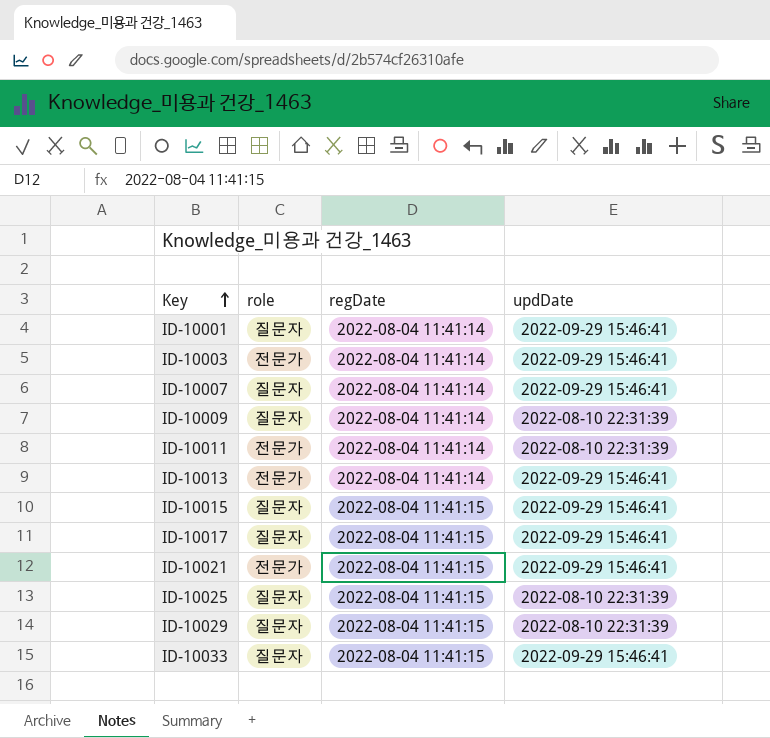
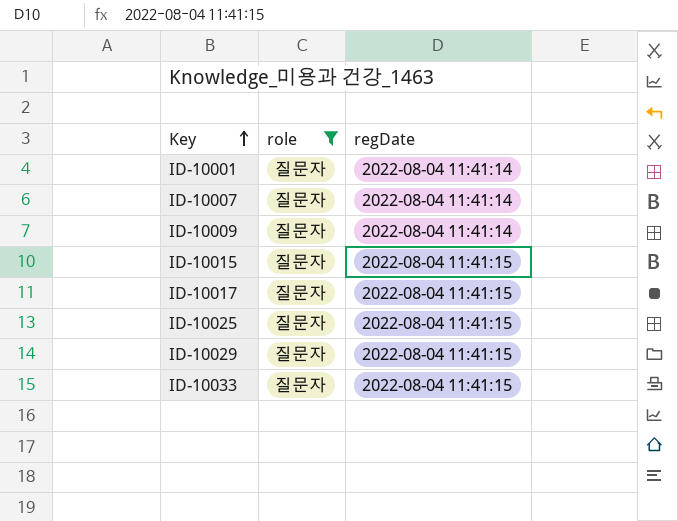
filter: none -> role = 질문자
column updDate | position: 4 -> none

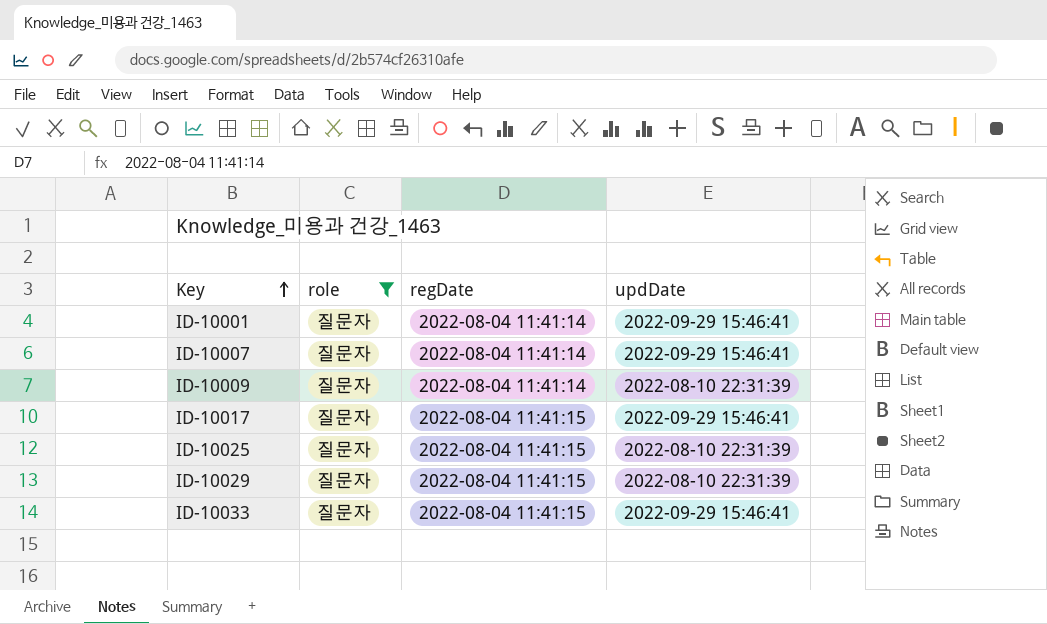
column updDate | position: none -> 4
row ID-10015: 질문자 | 2022-08-04 11:41:15 -> none

